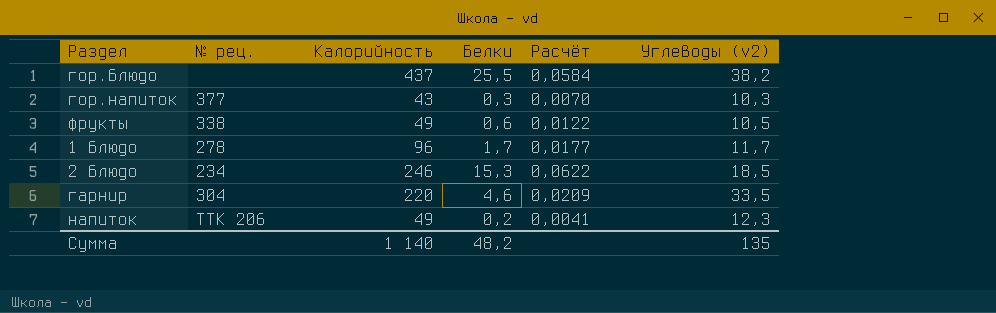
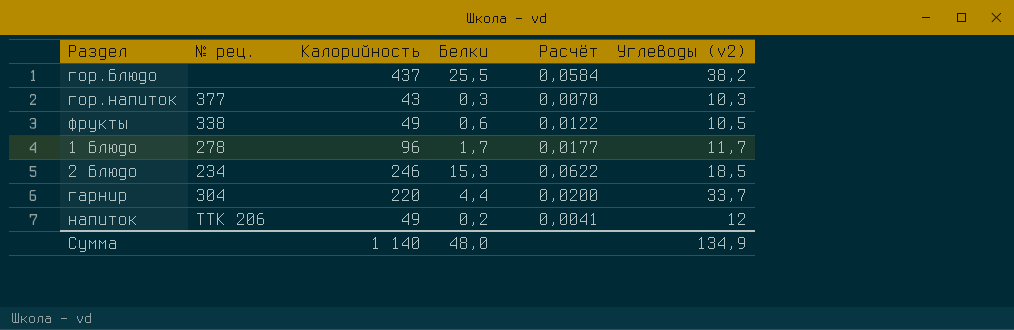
гарнир | Белки: 4,6 -> 4,4
гарнир | Расчёт: 0,0209 -> 0,0200
гарнир | Углеводы (v2): 33,5 -> 33,7
напиток | Углеводы (v2): 12,3 -> 12
Сумма | Белки: 48,2 -> 48,0
Сумма | Углеводы (v2): 135 -> 134,9

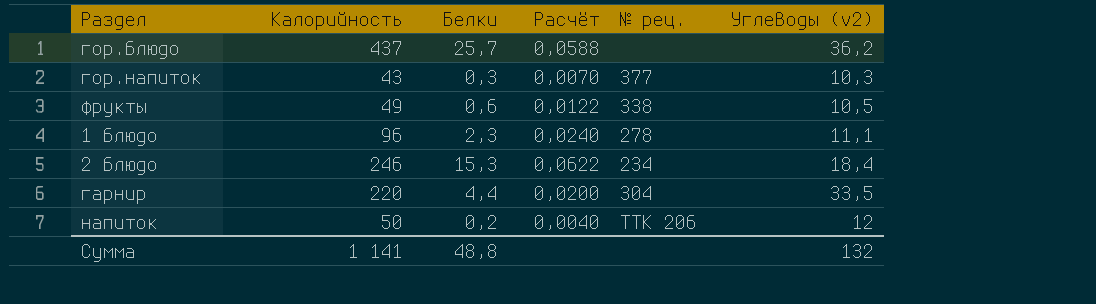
column № рец. | position: 2 -> 5
гор.блюдо | Белки: 25,5 -> 25,7
гор.блюдо | Расчёт: 0,0584 -> 0,0588
гор.блюдо | Углеводы (v2): 38,2 -> 36,2
1 блюдо | Белки: 1,7 -> 2,3
1 блюдо | Расчёт: 0,0177 -> 0,0240
1 блюдо | Углеводы (v2): 11,7 -> 11,1
2 блюдо | Углеводы (v2): 18,5 -> 18,4
гарнир | Углеводы (v2): 33,7 -> 33,5
напиток | Калорийность: 49 -> 50
напиток | Расчёт: 0,0041 -> 0,0040
Сумма | Калорийность: 1 140 -> 1 141
Сумма | Белки: 48,0 -> 48,8
Сумма | Углеводы (v2): 134,9 -> 132

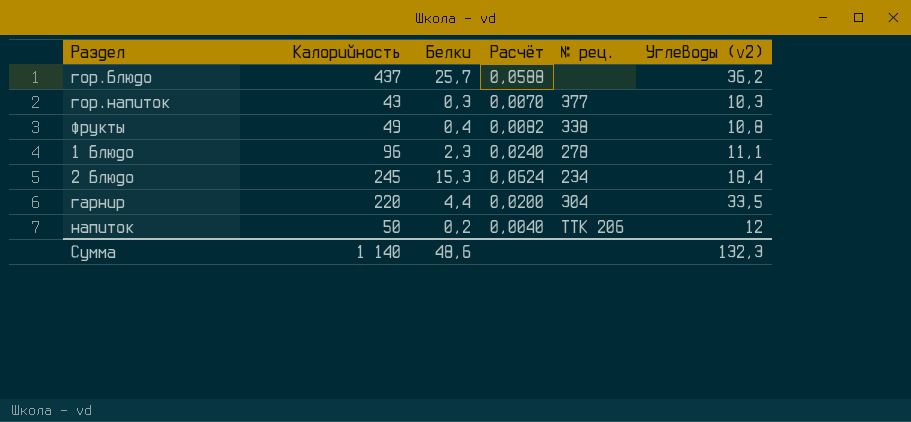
фрукты | Белки: 0,6 -> 0,4
фрукты | Расчёт: 0,0122 -> 0,0082
фрукты | Углеводы (v2): 10,5 -> 10,8
2 блюдо | Калорийность: 246 -> 245
2 блюдо | Расчёт: 0,0622 -> 0,0624
Сумма | Калорийность: 1 141 -> 1 140
Сумма | Белки: 48,8 -> 48,6
Сумма | Углеводы (v2): 132 -> 132,3

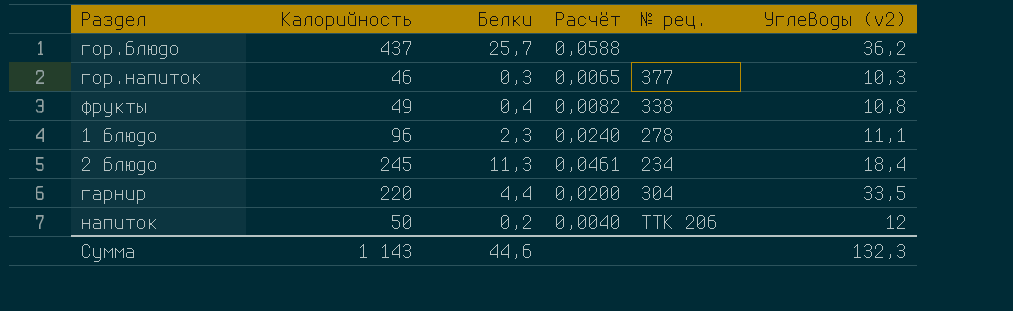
гор.напиток | Калорийность: 43 -> 46
гор.напиток | Расчёт: 0,0070 -> 0,0065
2 блюдо | Белки: 15,3 -> 11,3
2 блюдо | Расчёт: 0,0624 -> 0,0461
Сумма | Калорийность: 1 140 -> 1 143
Сумма | Белки: 48,6 -> 44,6

